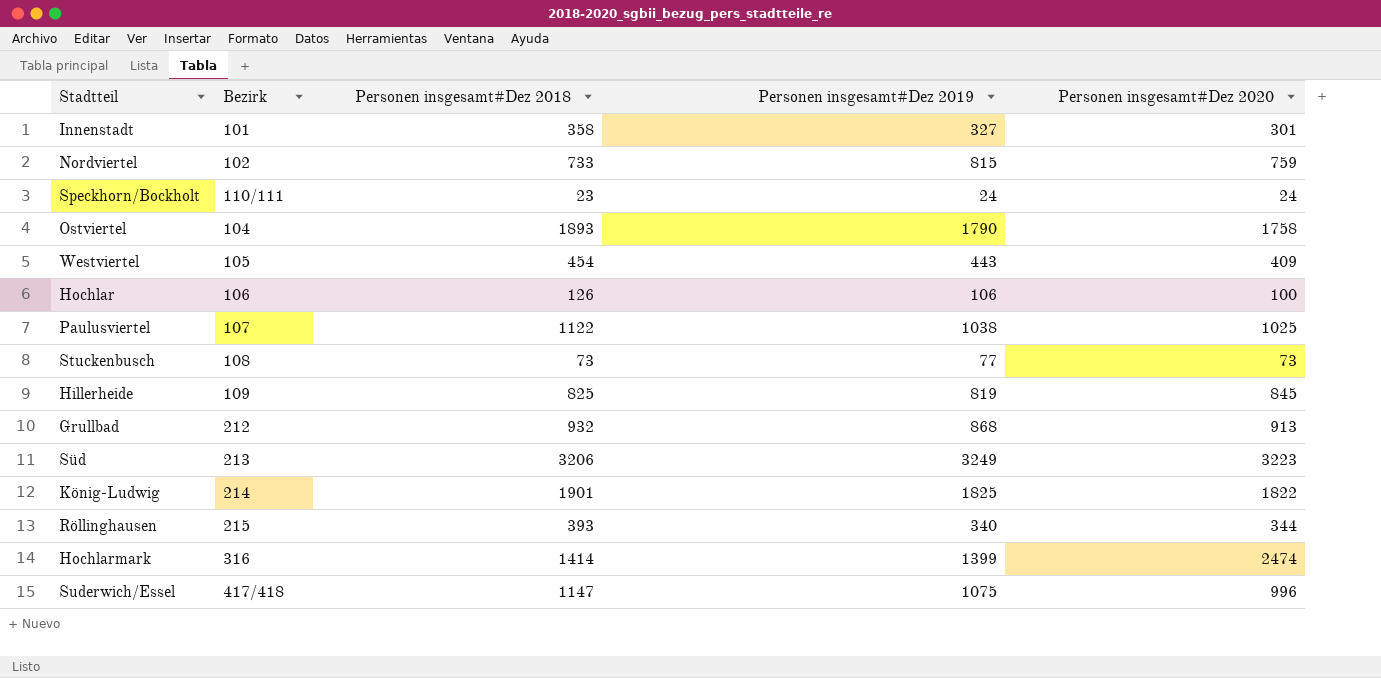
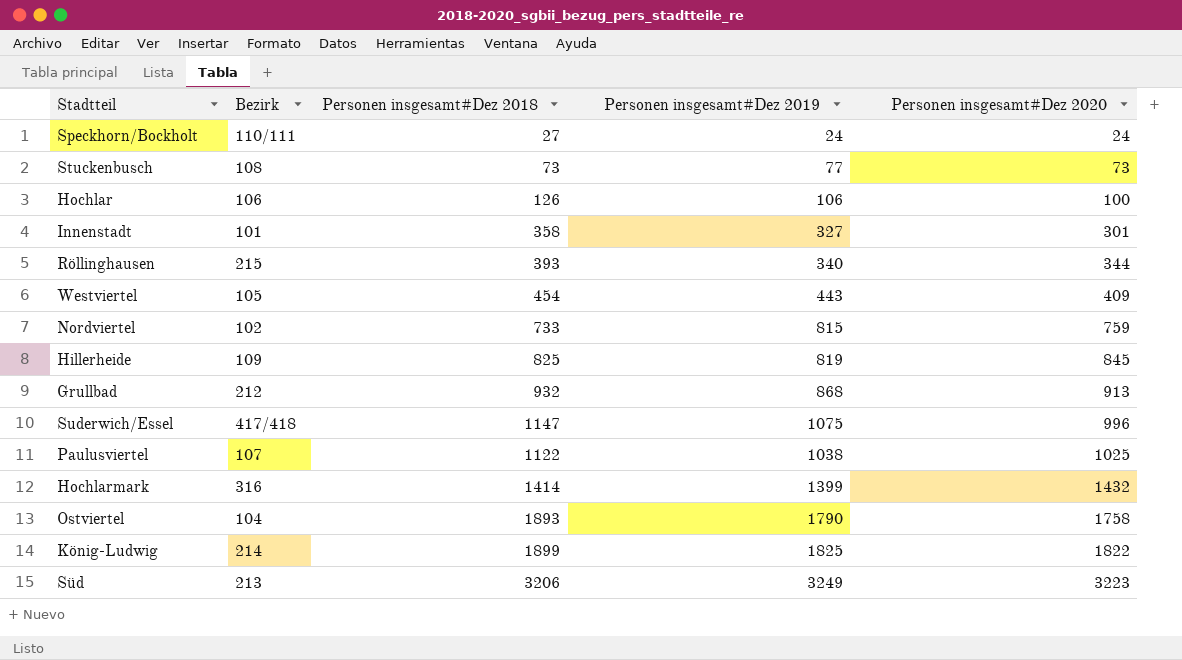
row order: none -> Personen insgesamt#Dez 2020 ascending
Speckhorn/Bockholt | Personen insgesamt#Dez 2018: 23 -> 27
Hochlarmark | Personen insgesamt#Dez 2020: 2474 -> 1432
König-Ludwig | Personen insgesamt#Dez 2018: 1901 -> 1899

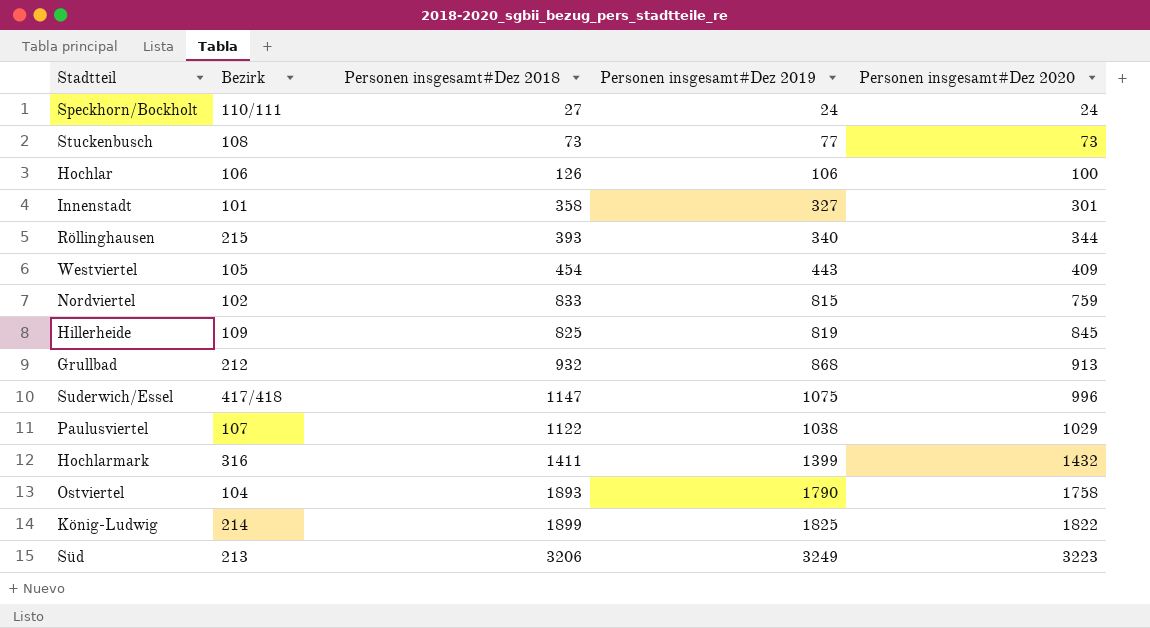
Nordviertel | Personen insgesamt#Dez 2018: 733 -> 833
Paulusviertel | Personen insgesamt#Dez 2020: 1025 -> 1029
Hochlarmark | Personen insgesamt#Dez 2018: 1414 -> 1411

